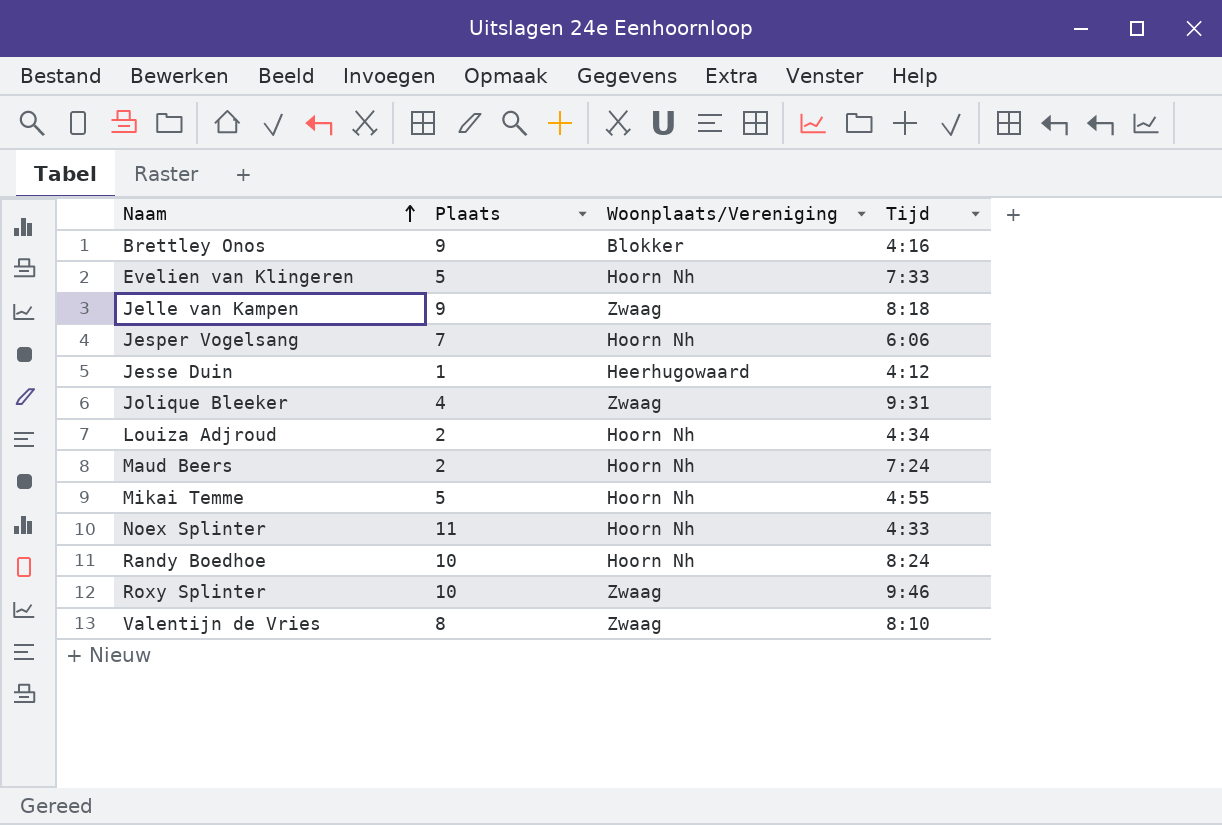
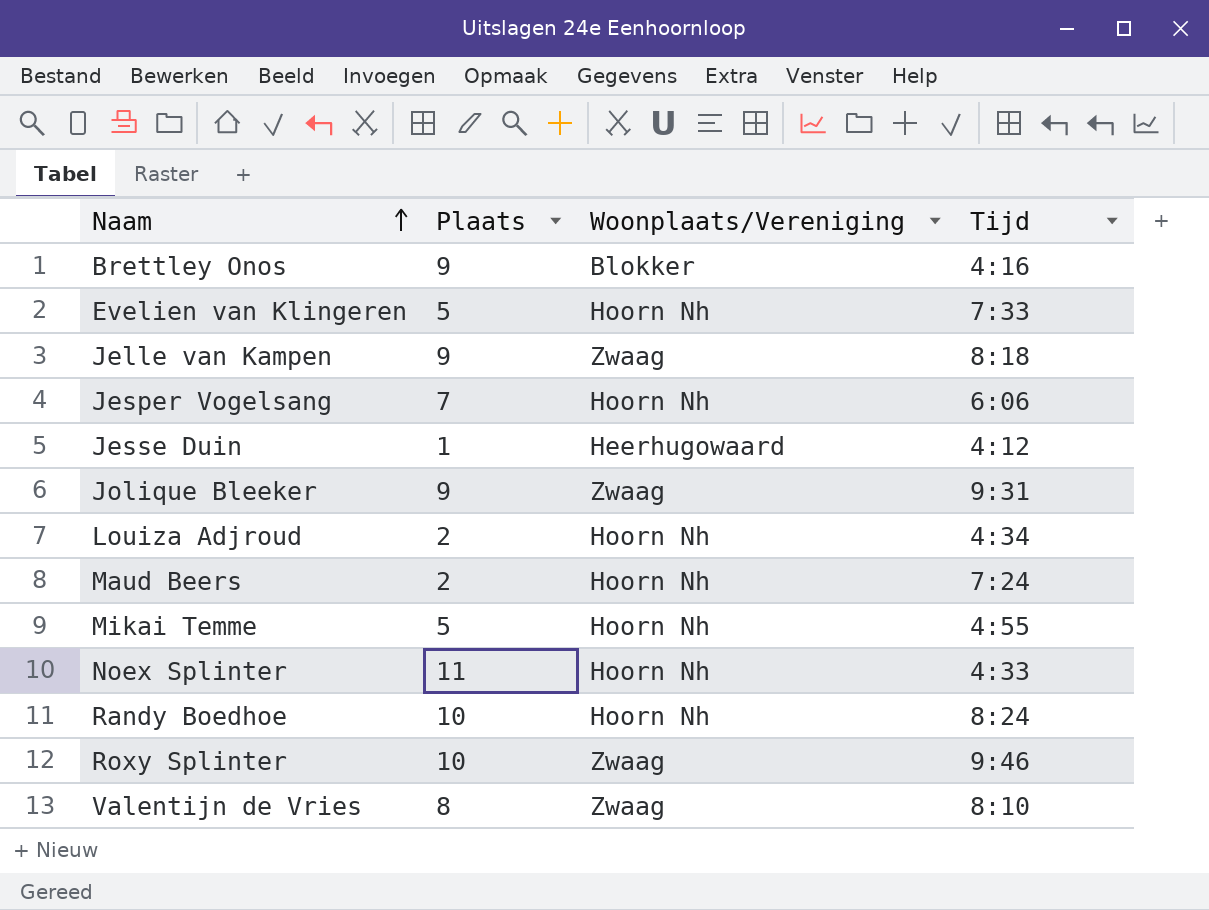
Jolique Bleeker | Plaats: 4 -> 9

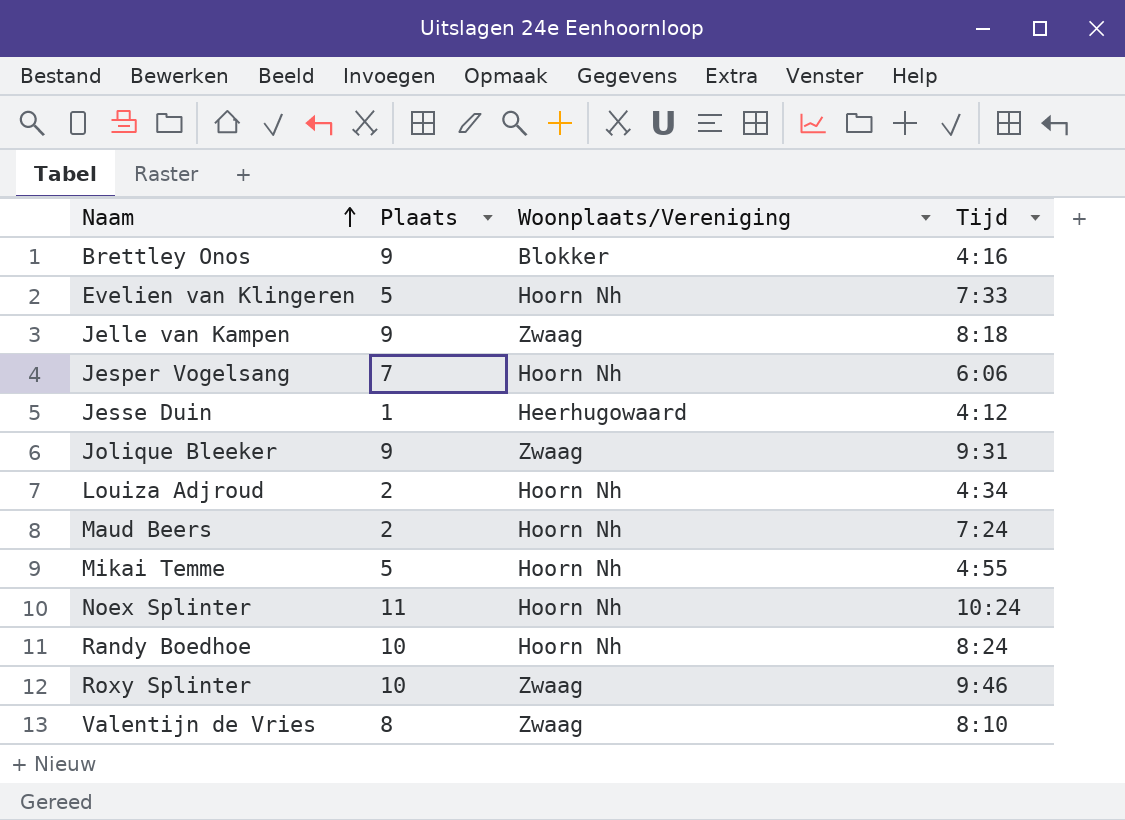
Noex Splinter | Tijd: 4:33 -> 10:24

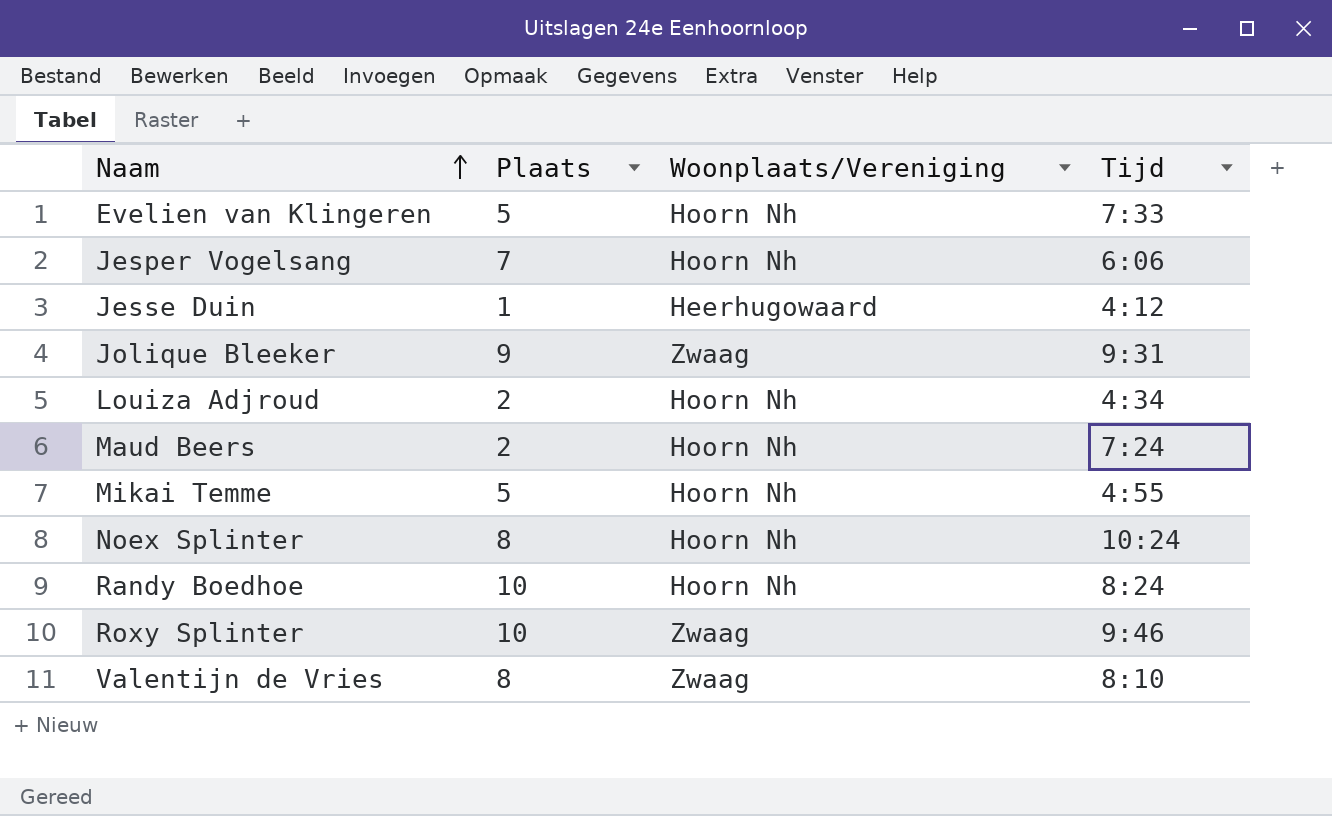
row Brettley Onos: 9 | Blokker | 4:16 -> none
row Jelle van Kampen: 9 | Zwaag | 8:18 -> none
Noex Splinter | Plaats: 11 -> 8

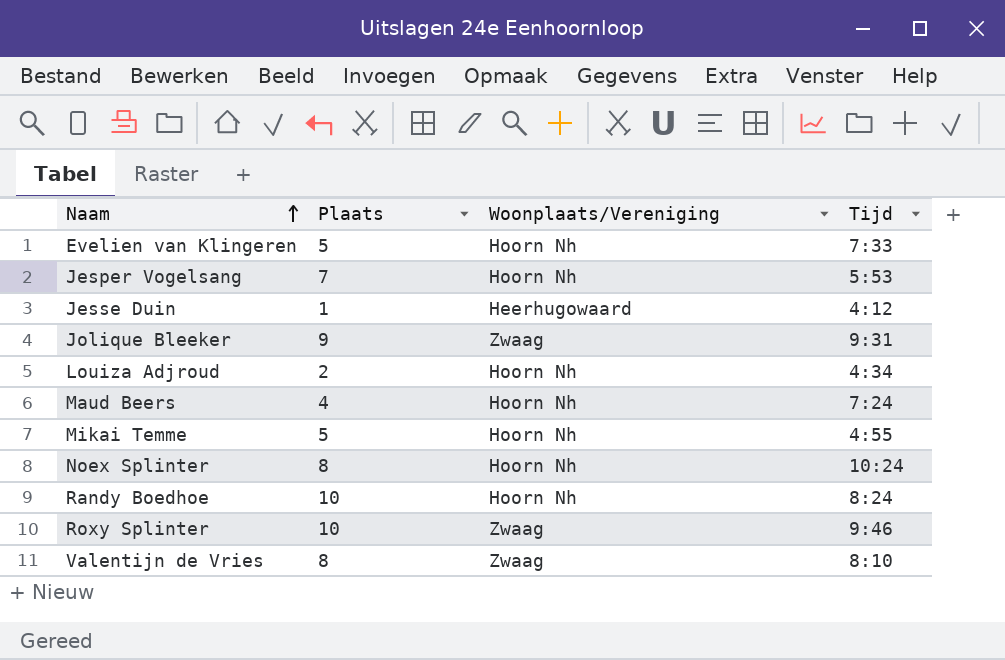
Jesper Vogelsang | Tijd: 6:06 -> 5:53
Maud Beers | Plaats: 2 -> 4

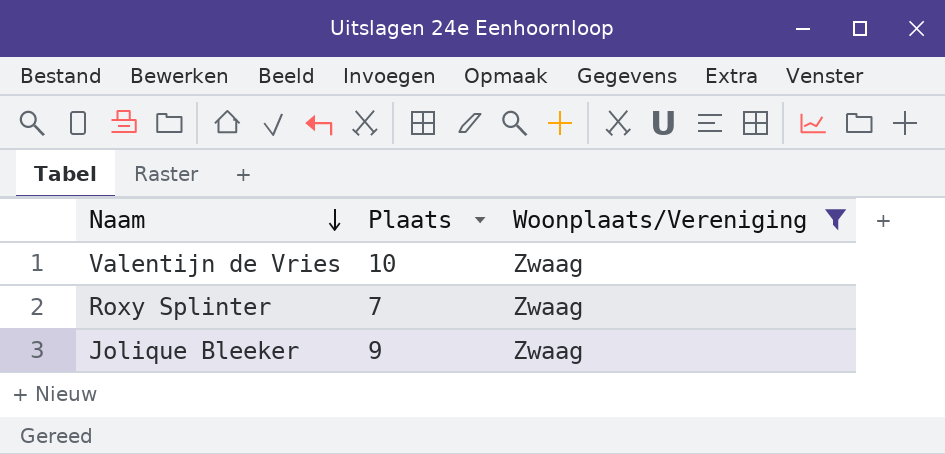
filter: none -> Woonplaats/Vereniging = Zwaag
row order: Naam ascending -> Naam descending
column Tijd | position: 4 -> none
Valentijn de Vries | Plaats: 8 -> 10
Roxy Splinter | Plaats: 10 -> 7

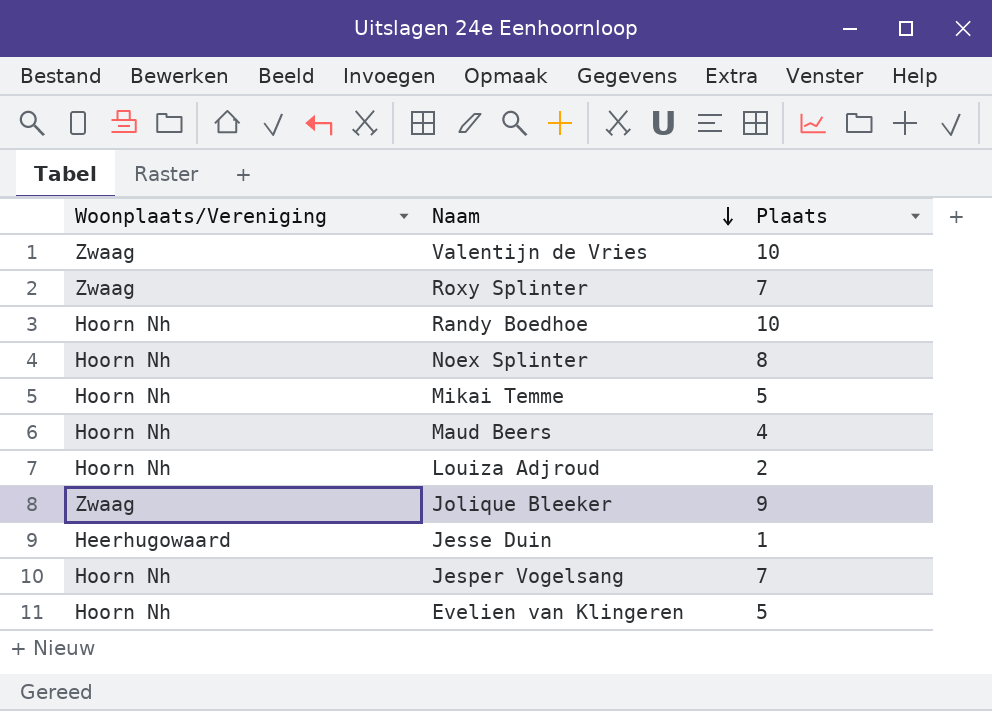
filter: Woonplaats/Vereniging = Zwaag -> none
column Woonplaats/Vereniging | position: 3 -> 1

